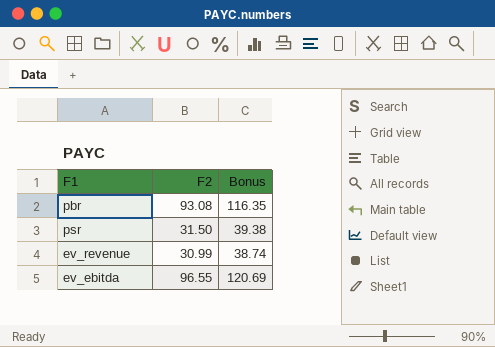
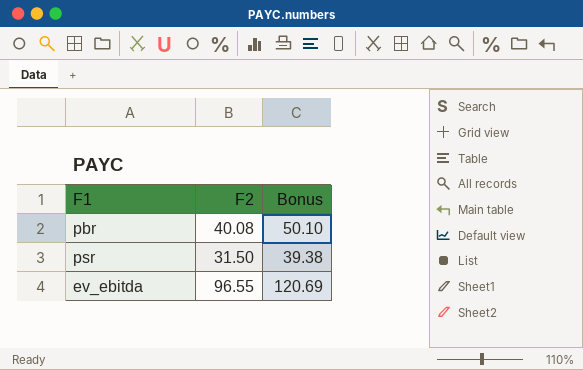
row ev_revenue: 30.99 | 38.74 -> none
pbr | F2: 93.08 -> 40.08
pbr | Bonus: 116.35 -> 50.10

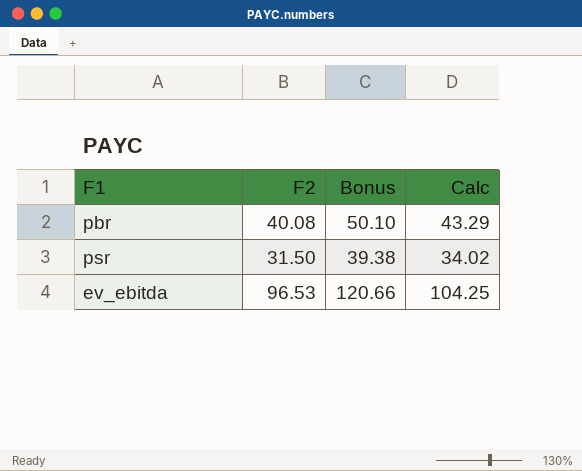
column Calc | formula: none -> [F2] * 1.08
ev_ebitda | F2: 96.55 -> 96.53
ev_ebitda | Bonus: 120.69 -> 120.66

